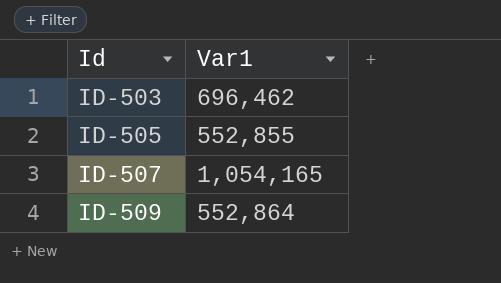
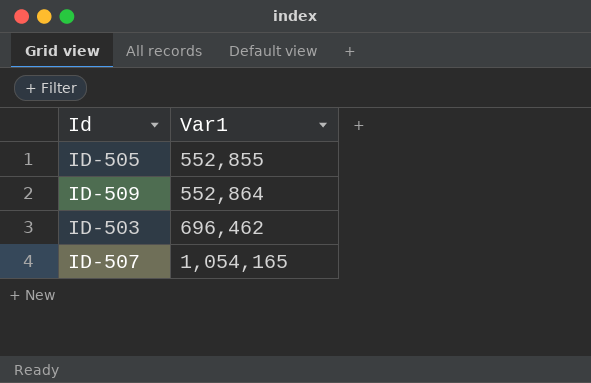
row order: Id ascending -> Var1 ascending

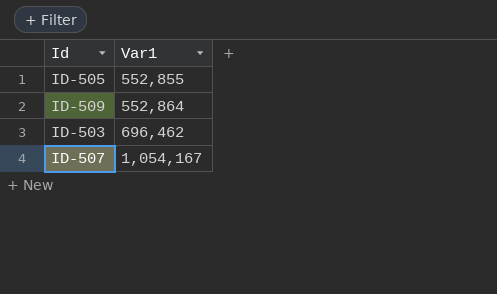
ID-507 | Var1: 1,054,165 -> 1,054,167

